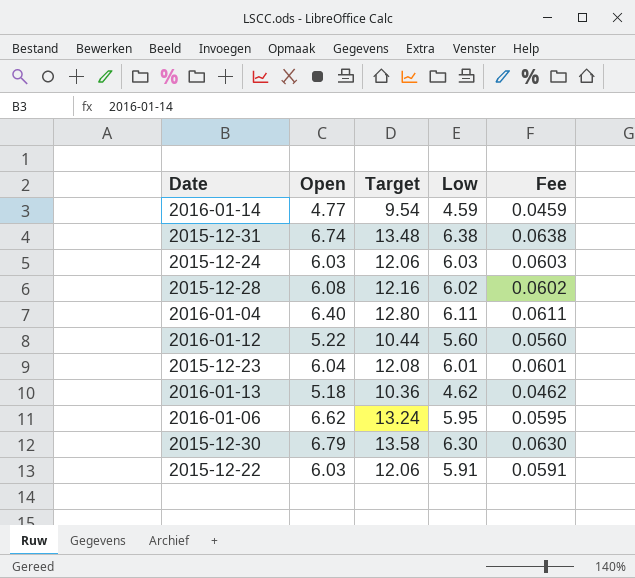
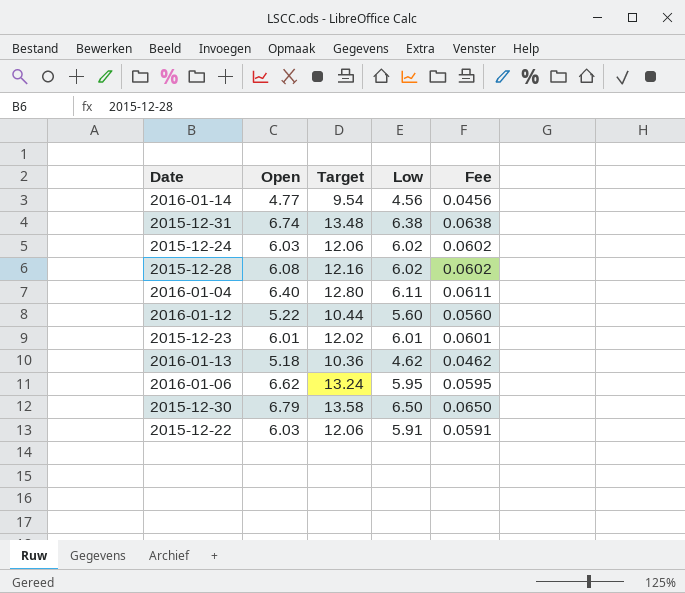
2016-01-14 | Low: 4.59 -> 4.56
2016-01-14 | Fee: 0.0459 -> 0.0456
2015-12-24 | Low: 6.03 -> 6.02
2015-12-24 | Fee: 0.0603 -> 0.0602
2015-12-23 | Open: 6.04 -> 6.01
2015-12-23 | Target: 12.08 -> 12.02
2015-12-30 | Low: 6.30 -> 6.50
2015-12-30 | Fee: 0.0630 -> 0.0650

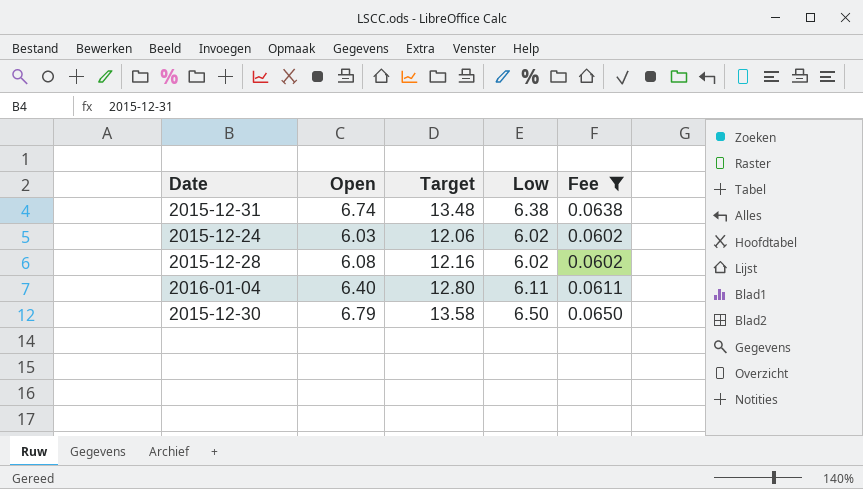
filter: none -> Fee >= 0.0602

